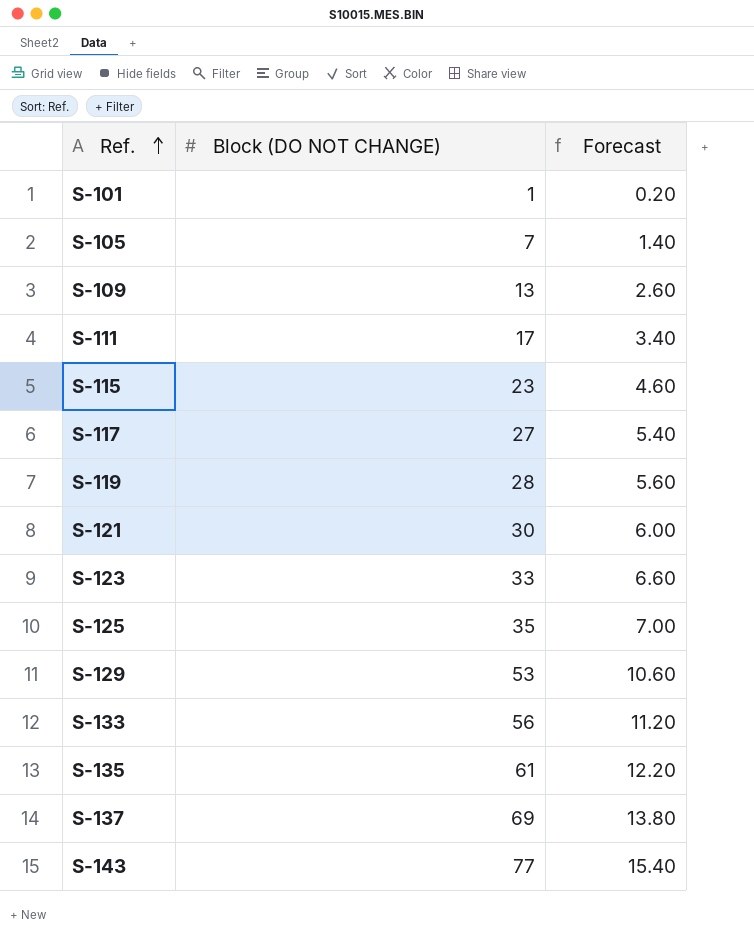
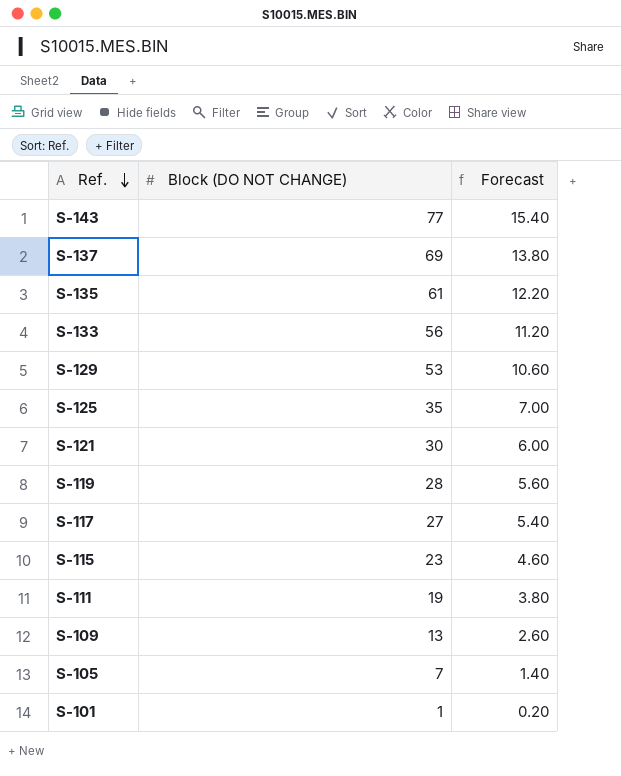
row order: Ref. ascending -> Ref. descending
row S-123: 33 | 6.60 -> none
S-111 | Block (DO NOT CHANGE): 17 -> 19
S-111 | Forecast: 3.40 -> 3.80

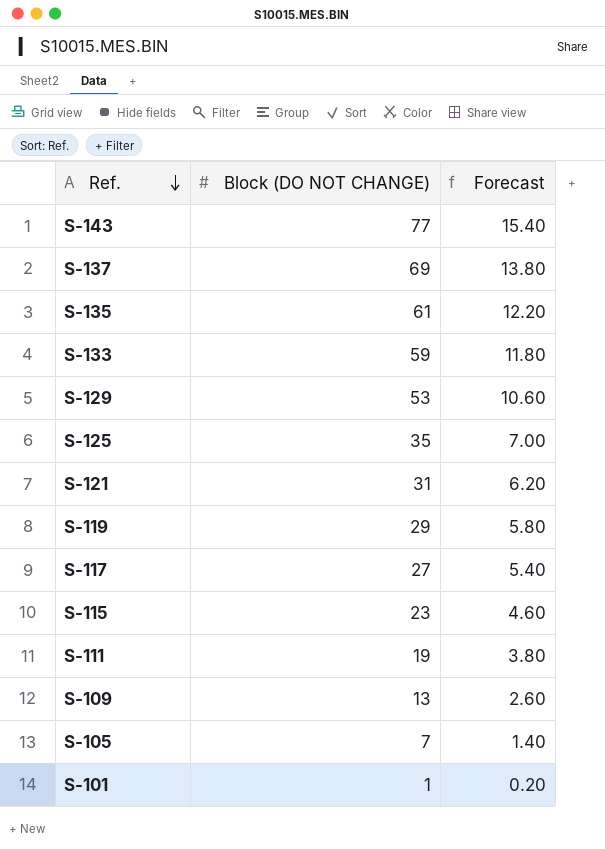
S-133 | Block (DO NOT CHANGE): 56 -> 59
S-133 | Forecast: 11.20 -> 11.80
S-121 | Block (DO NOT CHANGE): 30 -> 31
S-121 | Forecast: 6.00 -> 6.20
S-119 | Block (DO NOT CHANGE): 28 -> 29
S-119 | Forecast: 5.60 -> 5.80

